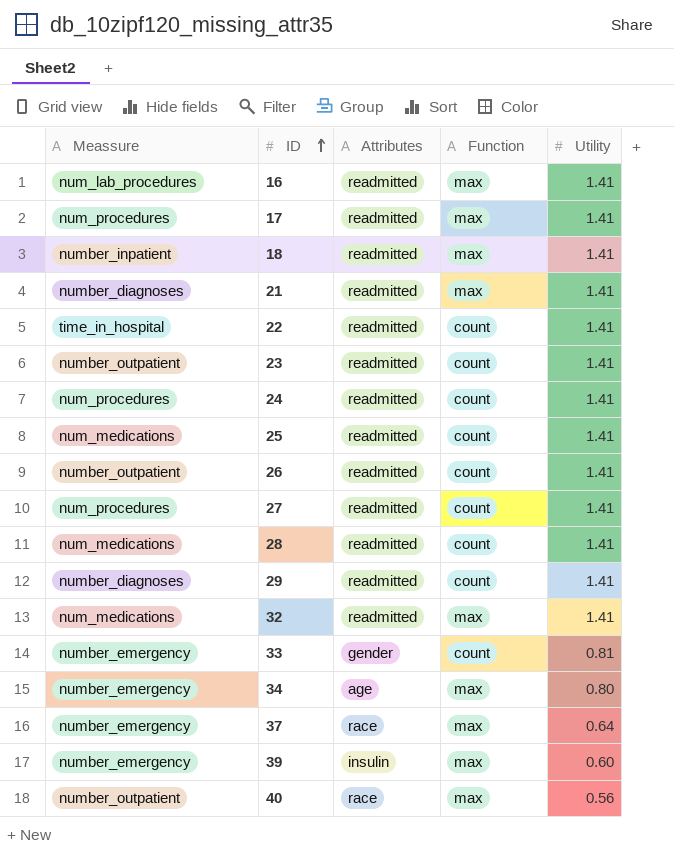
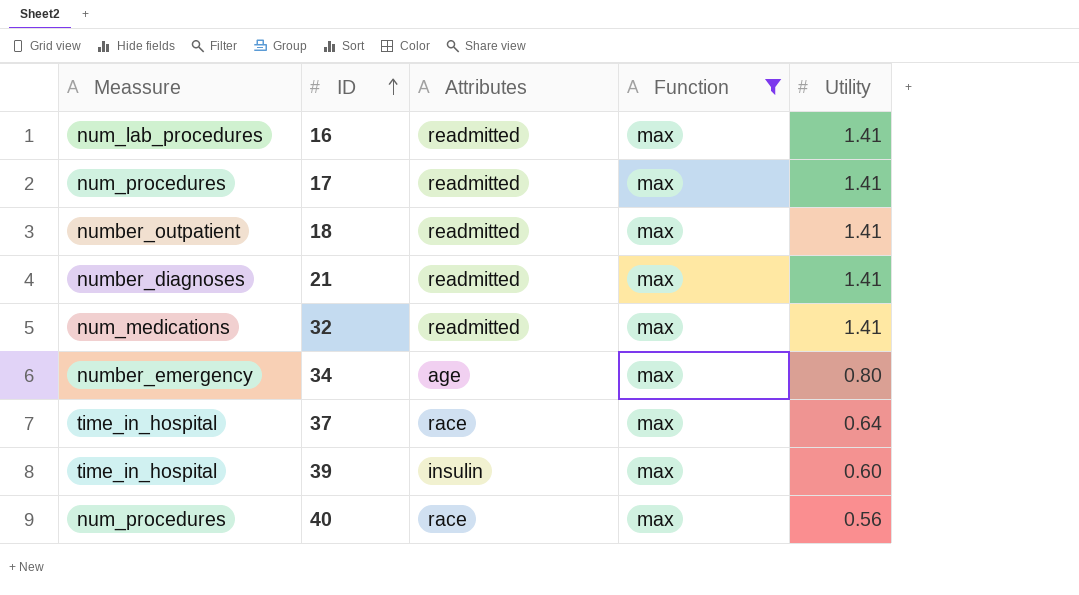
filter: none -> Function = max
18 | Meassure: number_inpatient -> number_outpatient
37 | Meassure: number_emergency -> time_in_hospital
39 | Meassure: number_emergency -> time_in_hospital
40 | Meassure: number_outpatient -> num_procedures

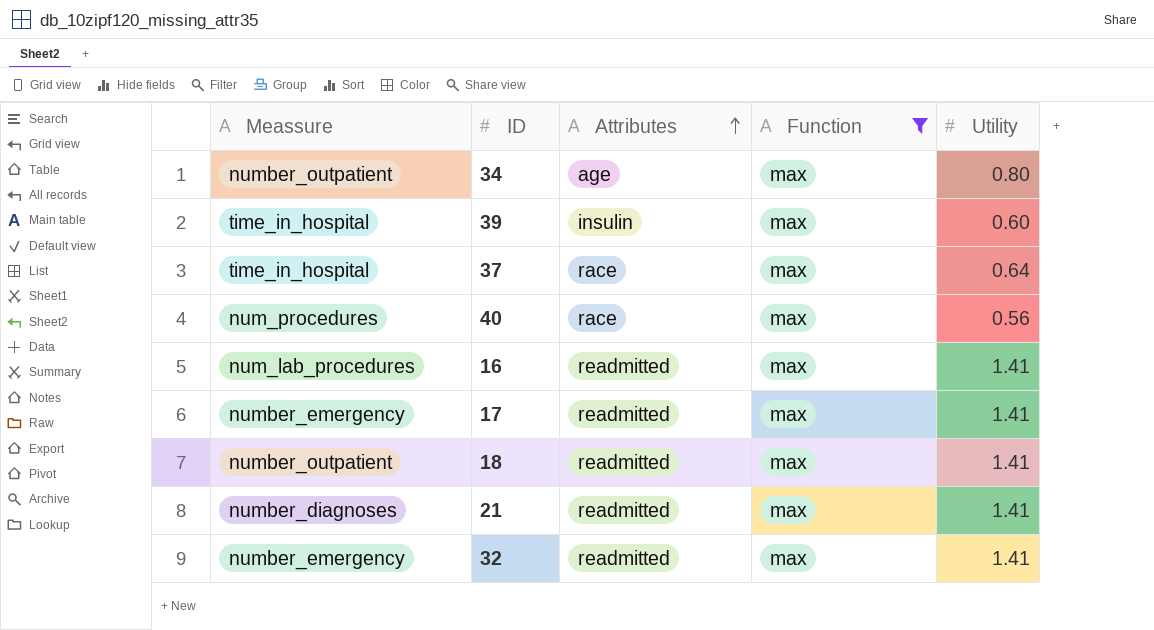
row order: ID ascending -> Attributes ascending
34 | Meassure: number_emergency -> number_outpatient
17 | Meassure: num_procedures -> number_emergency
32 | Meassure: num_medications -> number_emergency

